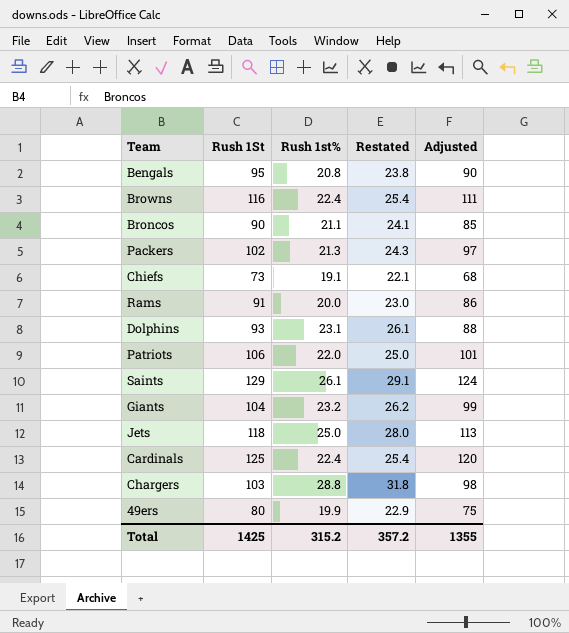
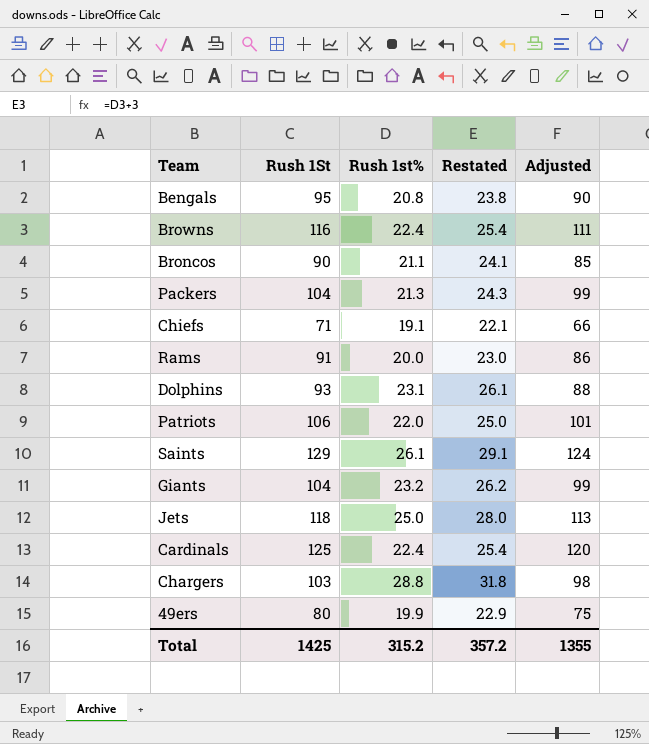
Packers | Rush 1St: 102 -> 104
Packers | Adjusted: 97 -> 99
Chiefs | Rush 1St: 73 -> 71
Chiefs | Adjusted: 68 -> 66

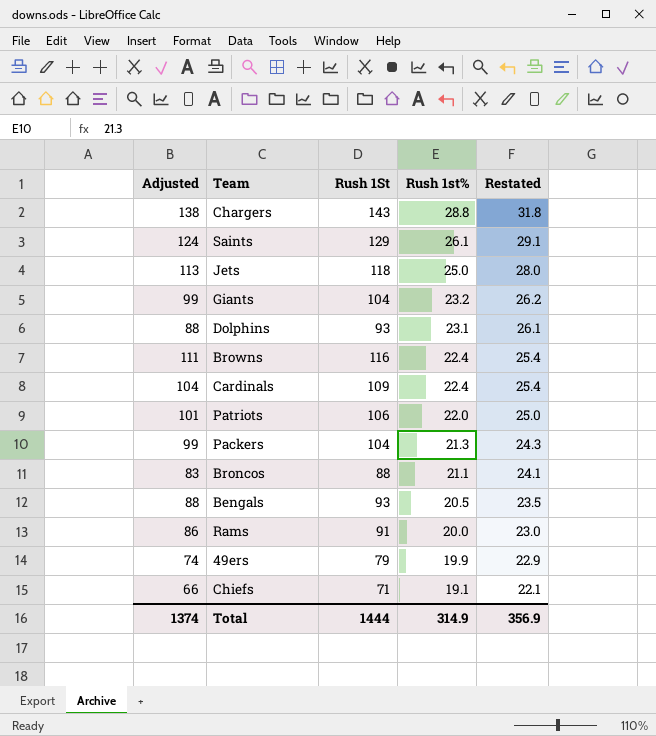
row order: none -> Rush 1st% descending
column Adjusted | position: 5 -> 1
Chargers | Adjusted: 98 -> 138
Chargers | Rush 1St: 103 -> 143
Cardinals | Adjusted: 120 -> 104
Cardinals | Rush 1St: 125 -> 109
Broncos | Adjusted: 85 -> 83
Broncos | Rush 1St: 90 -> 88
Bengals | Adjusted: 90 -> 88
Bengals | Rush 1St: 95 -> 93
Bengals | Rush 1st%: 20.8 -> 20.5
Bengals | Restated: 23.8 -> 23.5
49ers | Adjusted: 75 -> 74
49ers | Rush 1St: 80 -> 79
Total | Adjusted: 1355 -> 1374
Total | Rush 1St: 1425 -> 1444
Total | Rush 1st%: 315.2 -> 314.9
Total | Restated: 357.2 -> 356.9

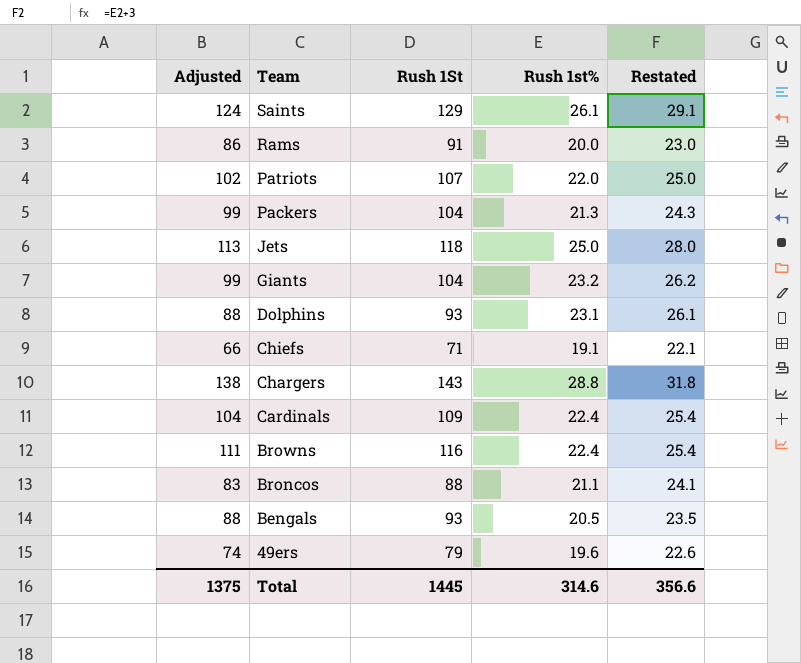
row order: Rush 1st% descending -> Team descending
Patriots | Adjusted: 101 -> 102
Patriots | Rush 1St: 106 -> 107
49ers | Rush 1st%: 19.9 -> 19.6
49ers | Restated: 22.9 -> 22.6
Total | Adjusted: 1374 -> 1375
Total | Rush 1St: 1444 -> 1445
Total | Rush 1st%: 314.9 -> 314.6
Total | Restated: 356.9 -> 356.6

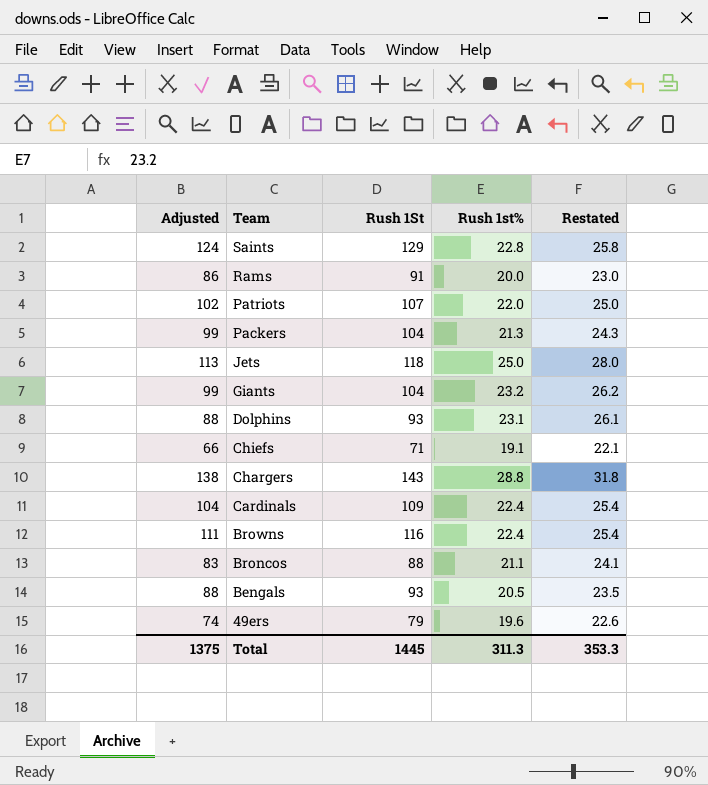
Saints | Rush 1st%: 26.1 -> 22.8
Saints | Restated: 29.1 -> 25.8
Total | Rush 1st%: 314.6 -> 311.3
Total | Restated: 356.6 -> 353.3

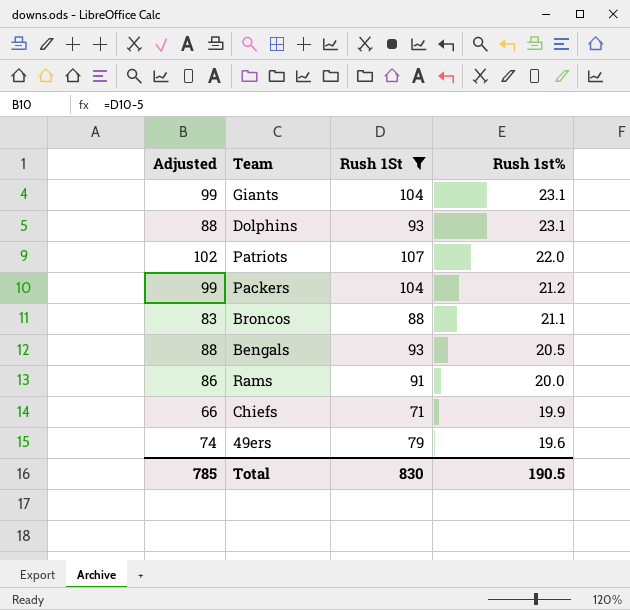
filter: none -> Rush 1St <= 107
row order: Team descending -> Rush 1st% descending
column Restated | formula: [Rush 1st%] + 3 -> none
Giants | Rush 1st%: 23.2 -> 23.1
Packers | Rush 1st%: 21.3 -> 21.2
Chiefs | Rush 1st%: 19.1 -> 19.9
Total | Adjusted: 1375 -> 785
Total | Rush 1St: 1445 -> 830
Total | Rush 1st%: 311.3 -> 190.5

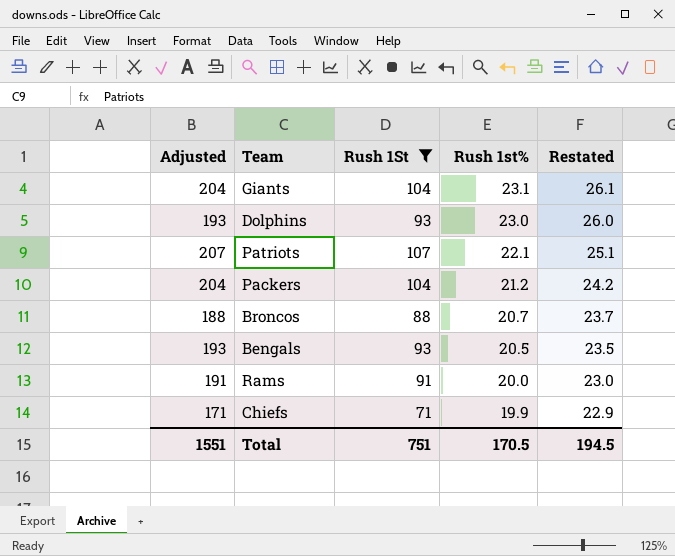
column Adjusted | formula: [Rush 1St] - 5 -> [Rush 1St] + 100
column Restated | formula: none -> [Rush 1st%] + 3
row 49ers: 74 | 79 | 19.6 -> none
Dolphins | Rush 1st%: 23.1 -> 23.0
Patriots | Rush 1st%: 22.0 -> 22.1
Broncos | Rush 1st%: 21.1 -> 20.7
Total | Adjusted: 785 -> 1551
Total | Rush 1St: 830 -> 751
Total | Rush 1st%: 190.5 -> 170.5

